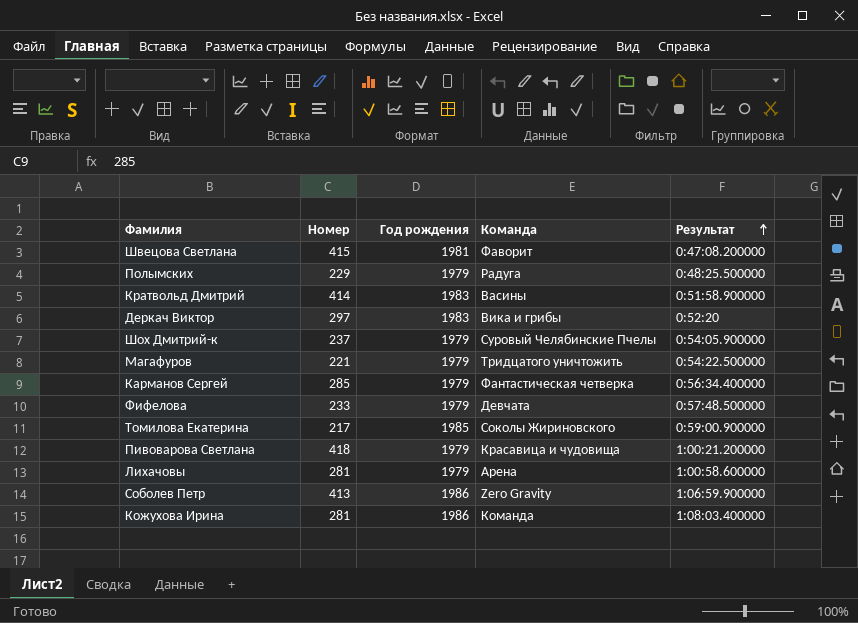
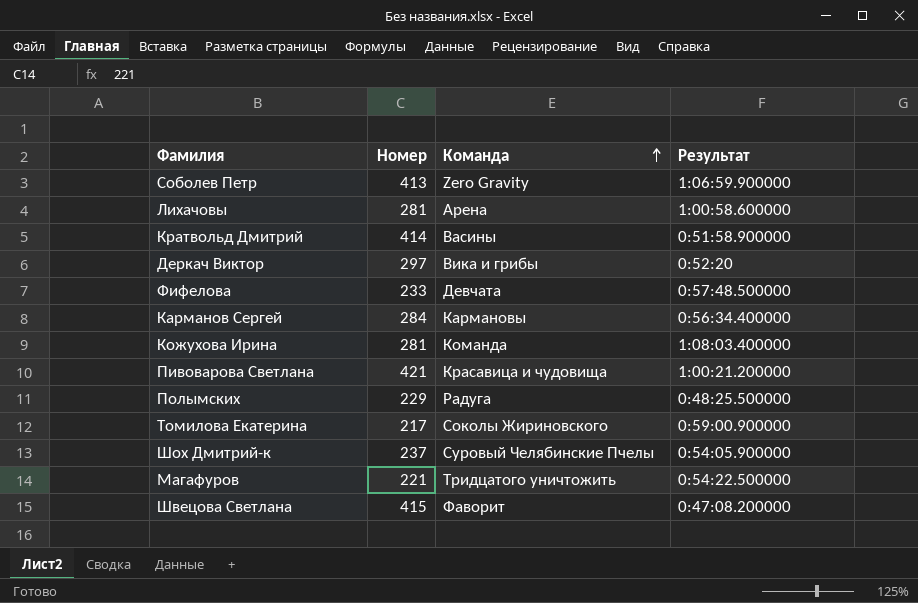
row order: Результат ascending -> Команда ascending
column Год рождения | position: 3 -> none
Карманов Сергей | Номер: 285 -> 284
Карманов Сергей | Команда: Фантастическая четверка -> Кармановы
Пивоварова Светлана | Номер: 418 -> 421

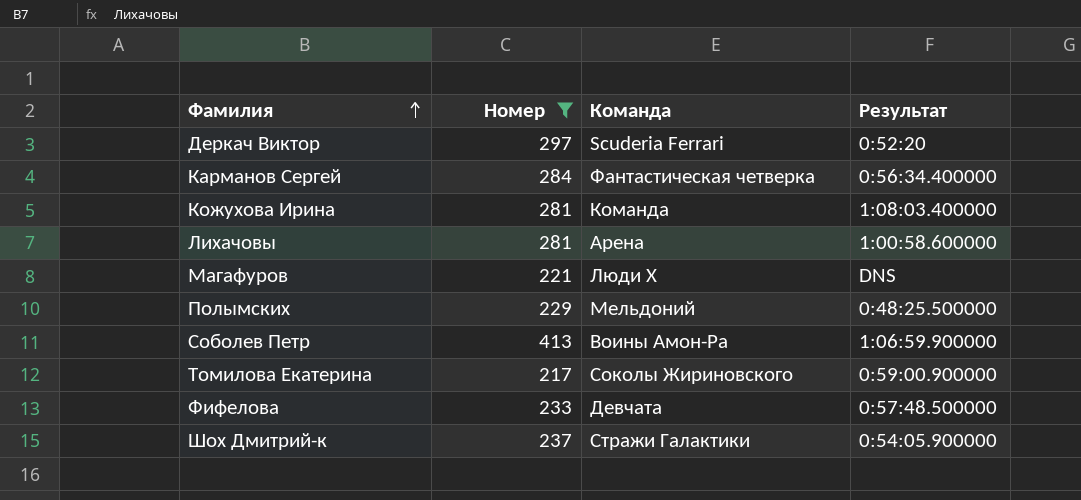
filter: none -> Номер <= 413
row order: Команда ascending -> Фамилия ascending
Деркач Виктор | Команда: Вика и грибы -> Scuderia Ferrari
Карманов Сергей | Команда: Кармановы -> Фантастическая четверка
Магафуров | Команда: Тридцатого уничтожить -> Люди Х
Магафуров | Результат: 0:54:22.500000 -> DNS
Полымских | Команда: Радуга -> Мельдоний
Соболев Петр | Команда: Zero Gravity -> Воины Амон-Ра
Шох Дмитрий-к | Команда: Суровый Челябинские Пчелы -> Стражи Галактики

